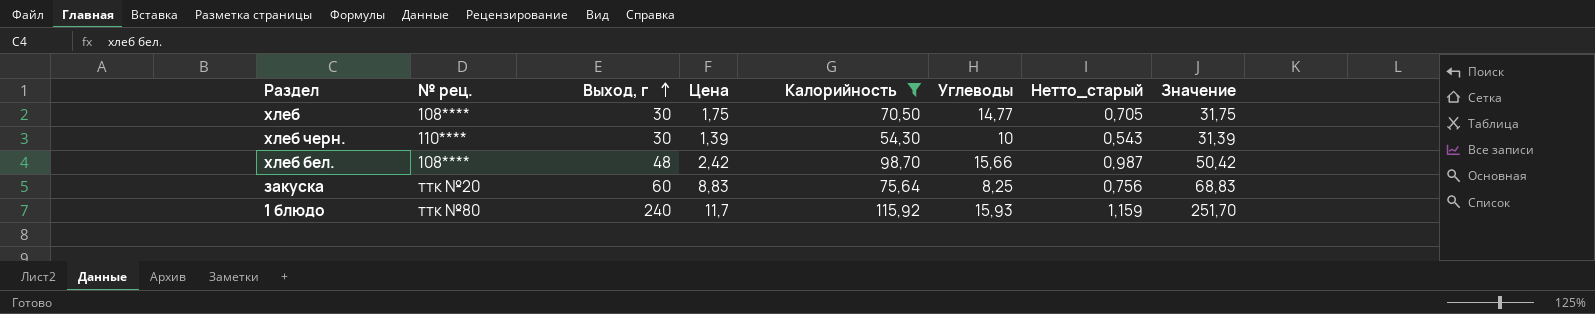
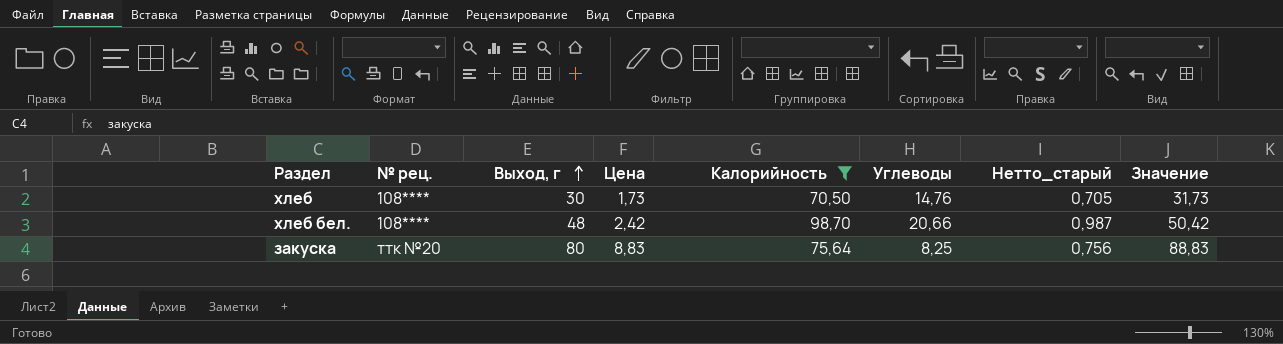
row хлеб черн.: 110**** | 30 | 1,39 | 54,30 | 10 | 0,543 | 31,39 -> none
row 1 блюдо: ттк №80 | 240 | 11,7 | 115,92 | 15,93 | 1,159 | 251,70 -> none
хлеб | Цена: 1,75 -> 1,73
хлеб | Углеводы: 14,77 -> 14,76
хлеб | Значение: 31,75 -> 31,73
хлеб бел. | Углеводы: 15,66 -> 20,66
закуска | Выход, г: 60 -> 80
закуска | Значение: 68,83 -> 88,83

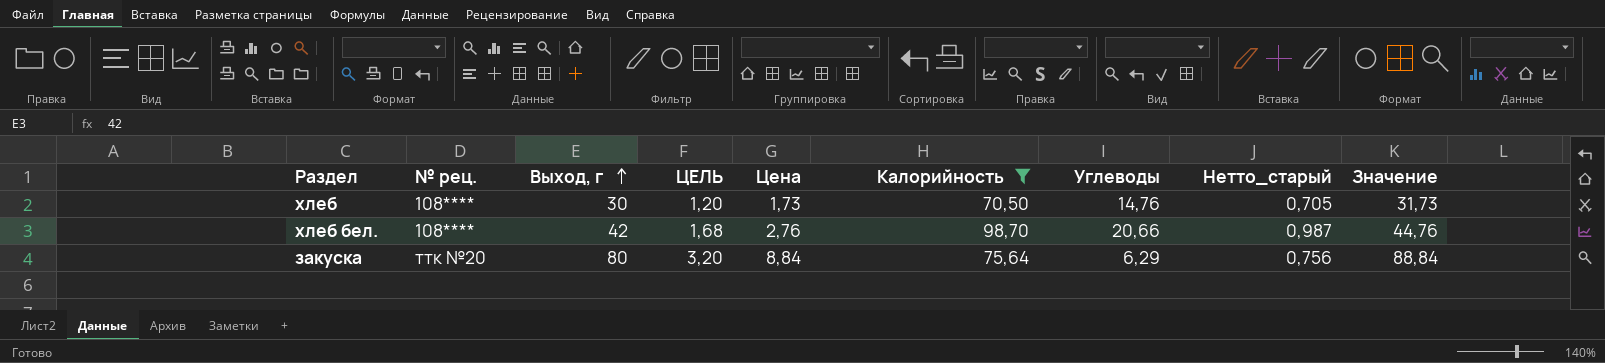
column ЦЕЛЬ | formula: none -> [Выход, г] * 0,04
хлеб бел. | Выход, г: 48 -> 42
хлеб бел. | Цена: 2,42 -> 2,76
хлеб бел. | Значение: 50,42 -> 44,76
закуска | Цена: 8,83 -> 8,84
закуска | Углеводы: 8,25 -> 6,29
закуска | Значение: 88,83 -> 88,84

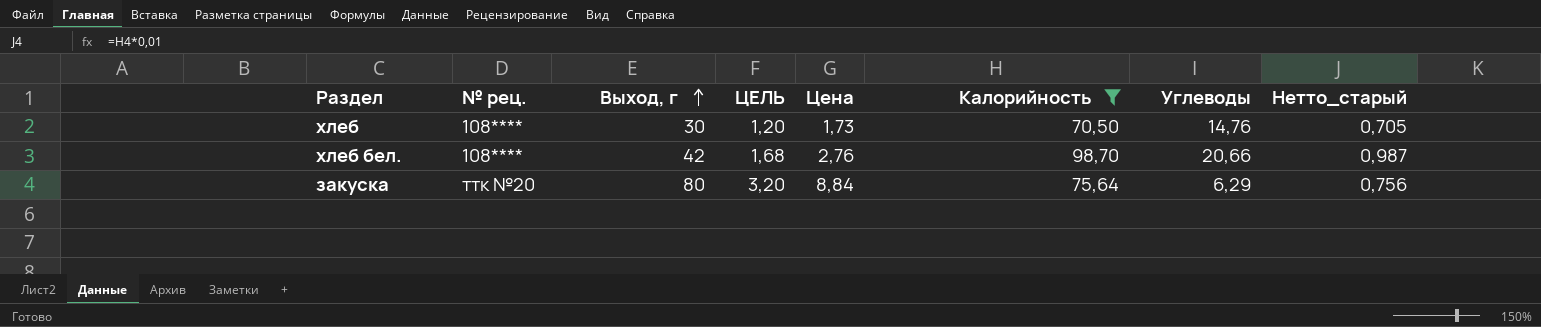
column Значение | formula: [Выход, г] + [Цена] -> none

